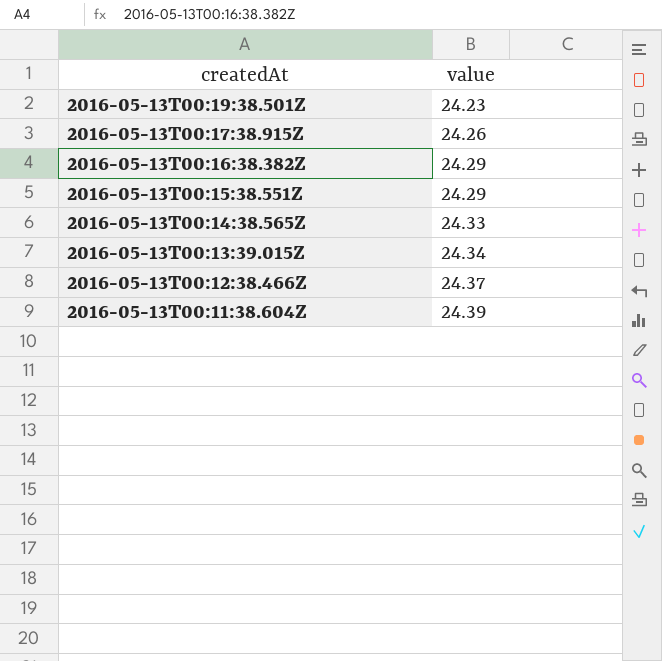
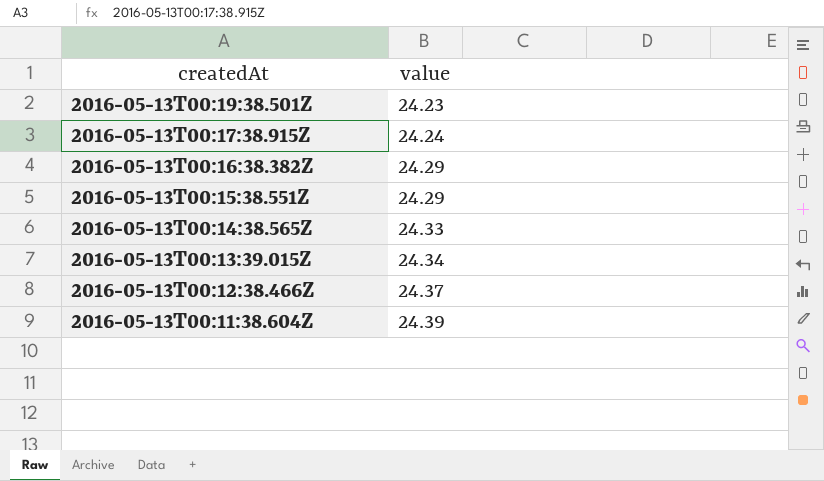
2016-05-13T00:17:38.915Z | value: 24.26 -> 24.24

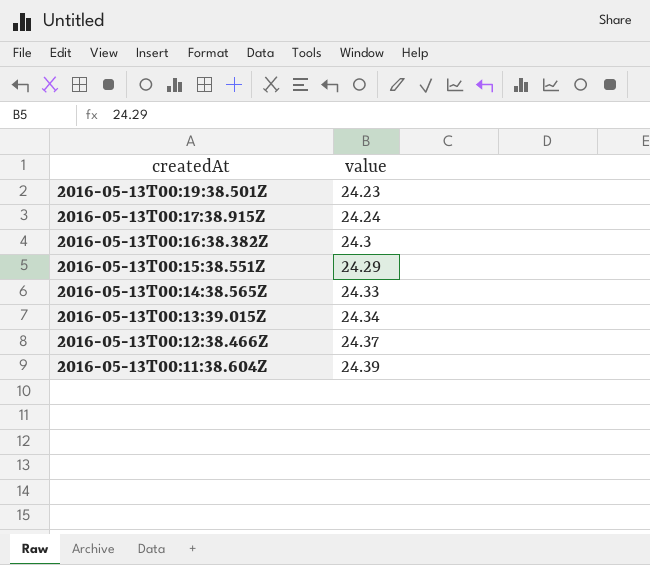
2016-05-13T00:16:38.382Z | value: 24.29 -> 24.3

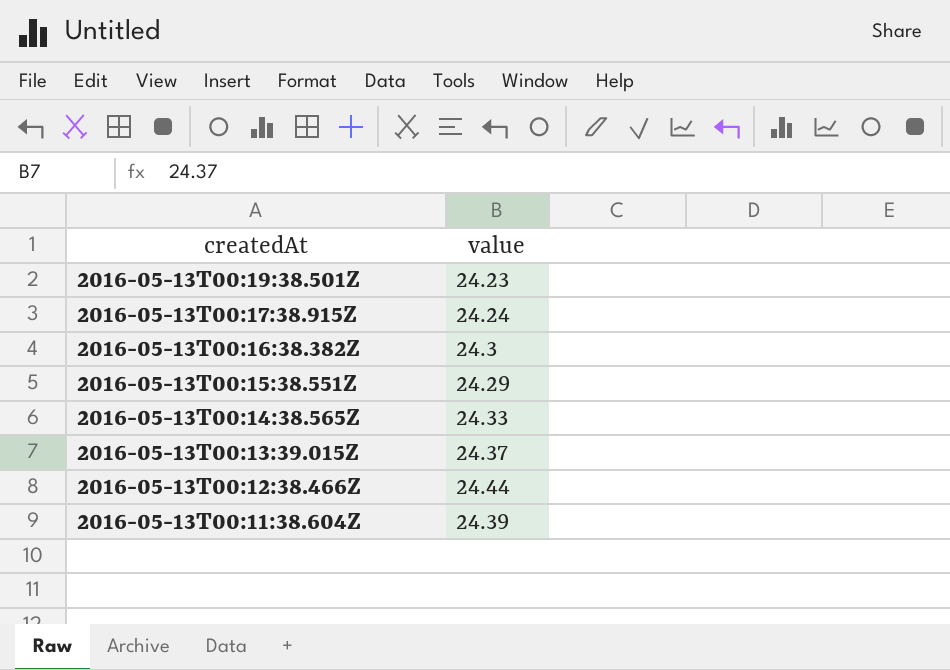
2016-05-13T00:13:39.015Z | value: 24.34 -> 24.37
2016-05-13T00:12:38.466Z | value: 24.37 -> 24.44

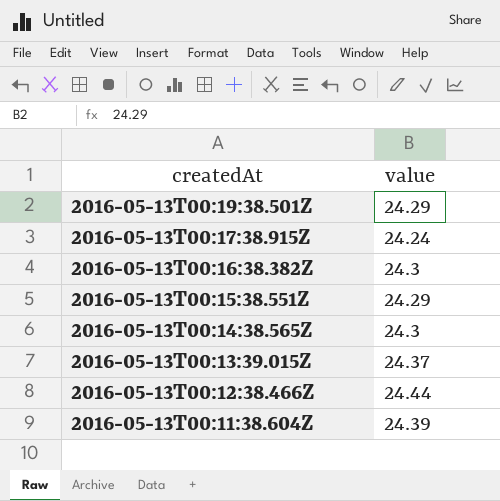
2016-05-13T00:19:38.501Z | value: 24.23 -> 24.29
2016-05-13T00:14:38.565Z | value: 24.33 -> 24.3

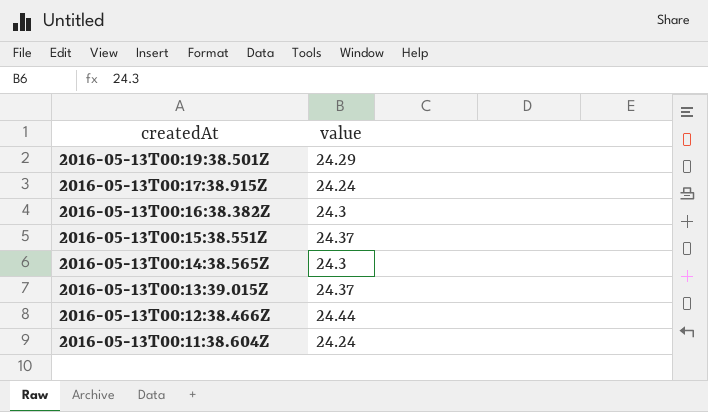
2016-05-13T00:15:38.551Z | value: 24.29 -> 24.37
2016-05-13T00:11:38.604Z | value: 24.39 -> 24.24

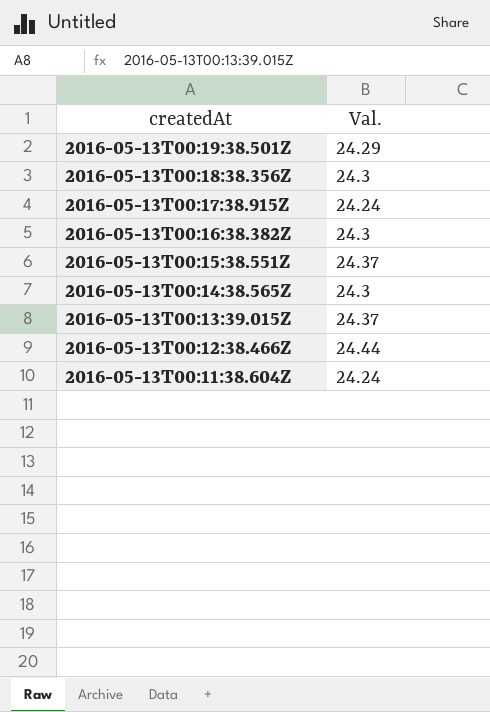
column name: value -> Val.
row 2016-05-13T00:18:38.356Z: none -> 24.3

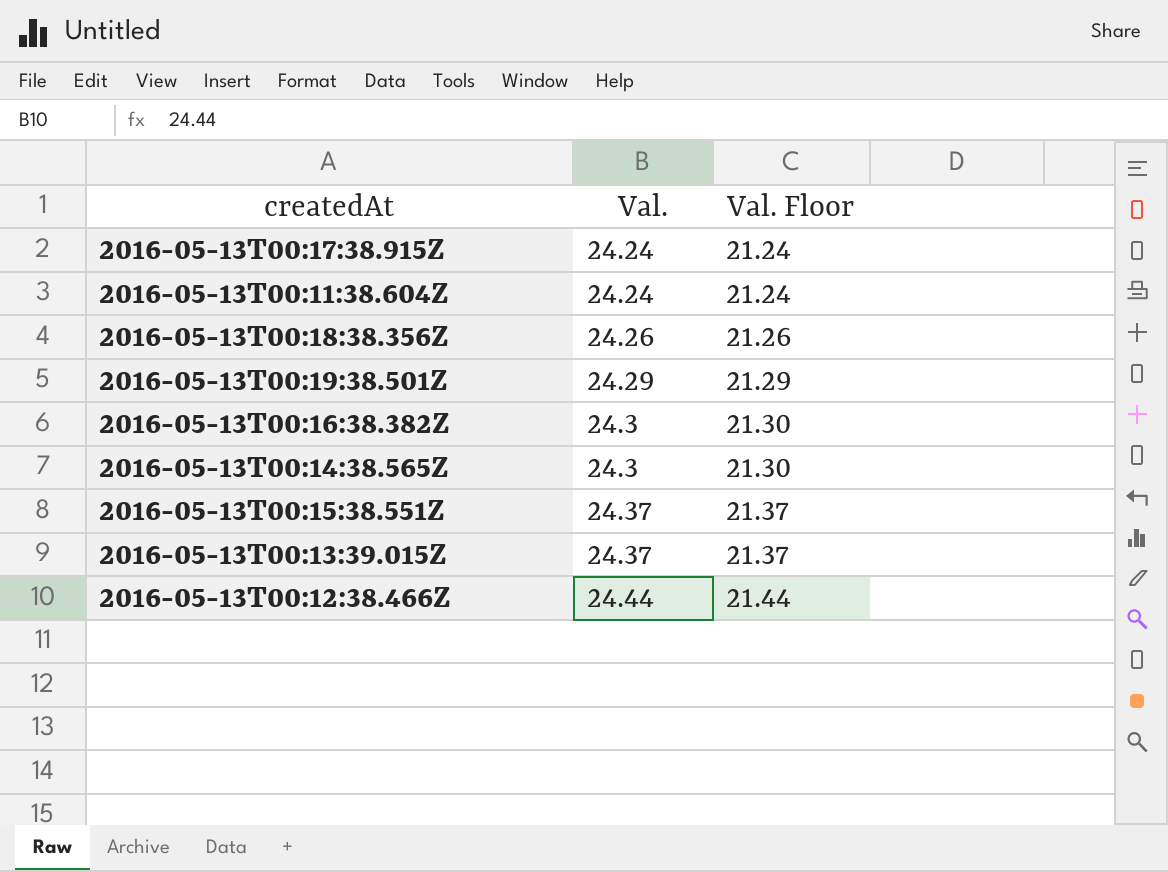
row order: createdAt descending -> Val. ascending
column Val. Floor | formula: none -> [Val.] - 3
2016-05-13T00:18:38.356Z | Val.: 24.3 -> 24.26

